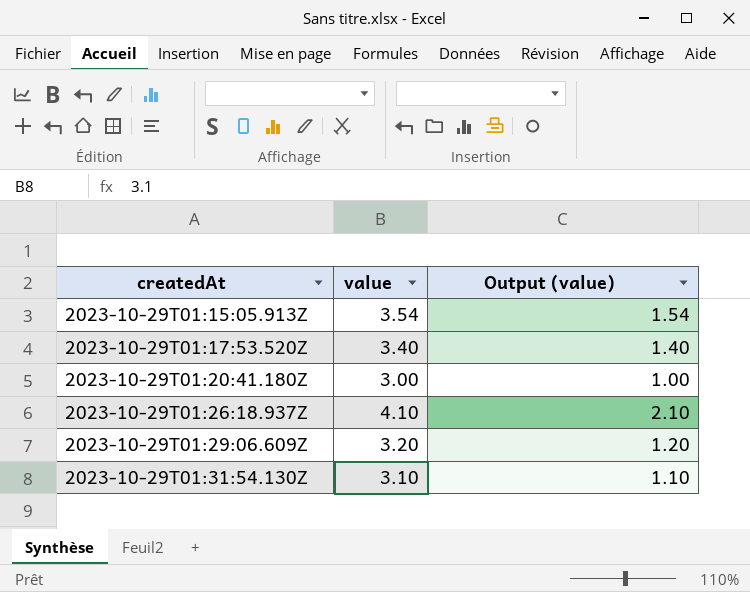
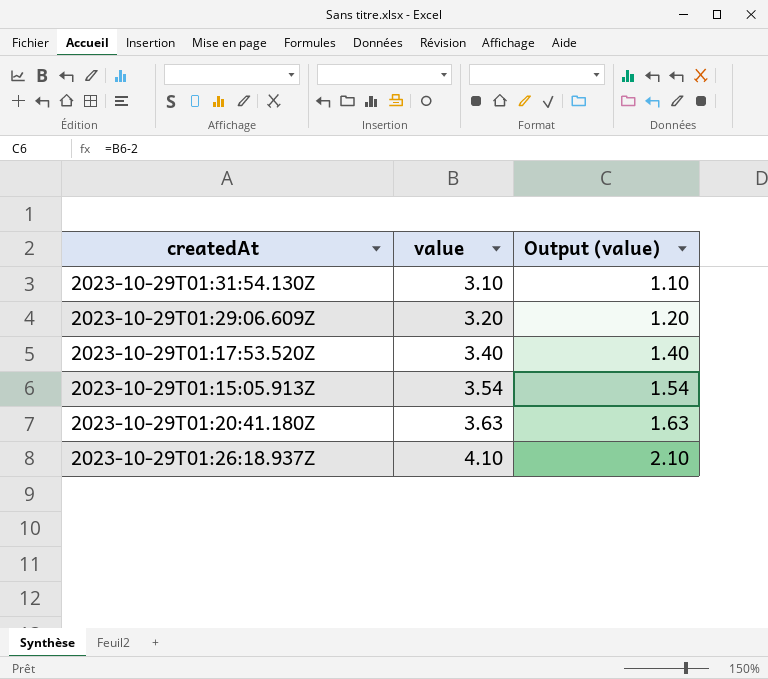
row order: createdAt ascending -> value ascending
2023-10-29T01:20:41.180Z | value: 3.00 -> 3.63
2023-10-29T01:20:41.180Z | Output (value): 1.00 -> 1.63

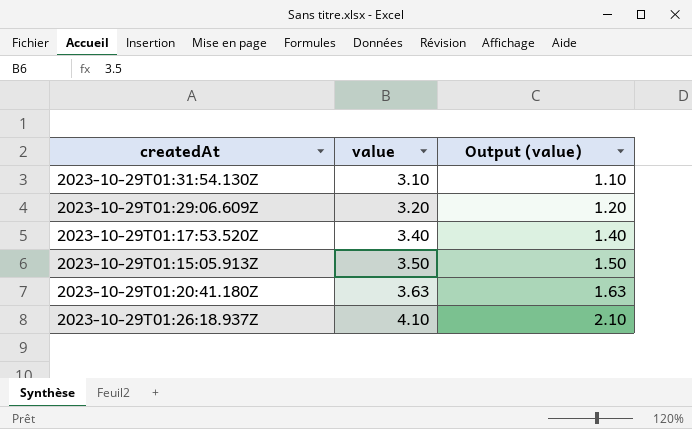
2023-10-29T01:15:05.913Z | value: 3.54 -> 3.50
2023-10-29T01:15:05.913Z | Output (value): 1.54 -> 1.50

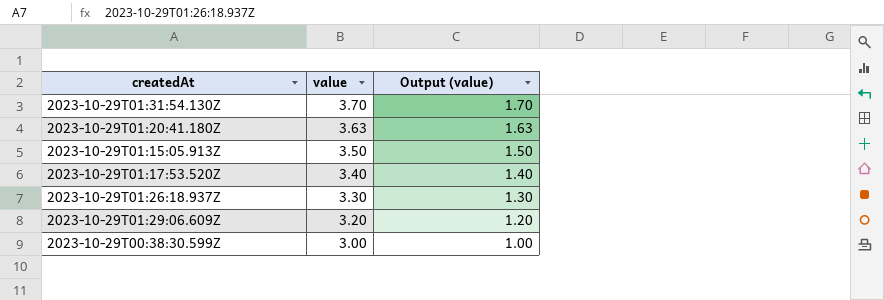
row order: value ascending -> value descending
2023-10-29T01:31:54.130Z | value: 3.10 -> 3.70
2023-10-29T01:31:54.130Z | Output (value): 1.10 -> 1.70
2023-10-29T01:26:18.937Z | value: 4.10 -> 3.30
2023-10-29T01:26:18.937Z | Output (value): 2.10 -> 1.30
row 2023-10-29T00:38:30.599Z: none -> 3.00 | 1.00

